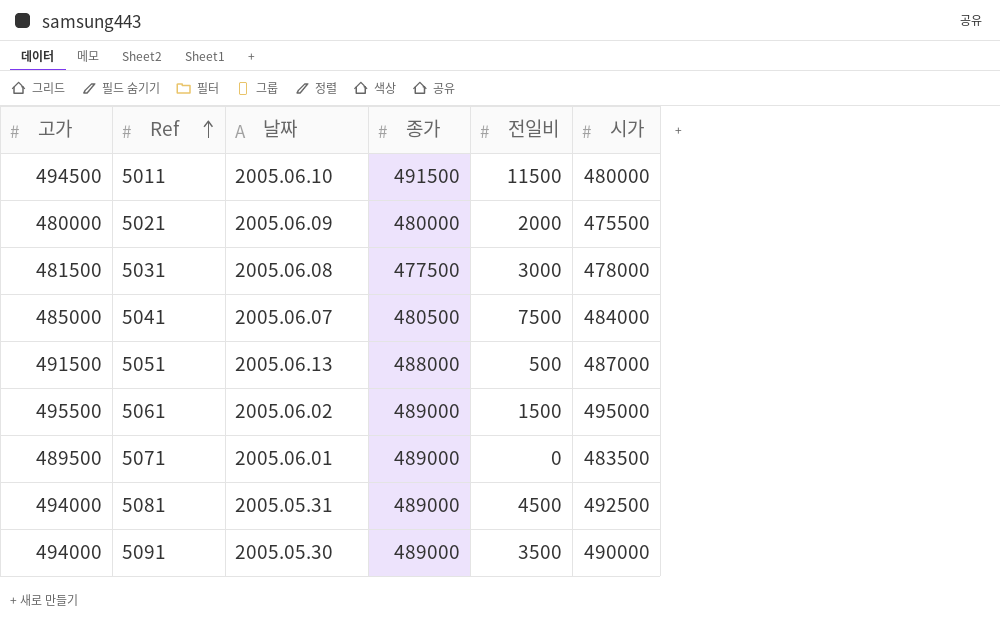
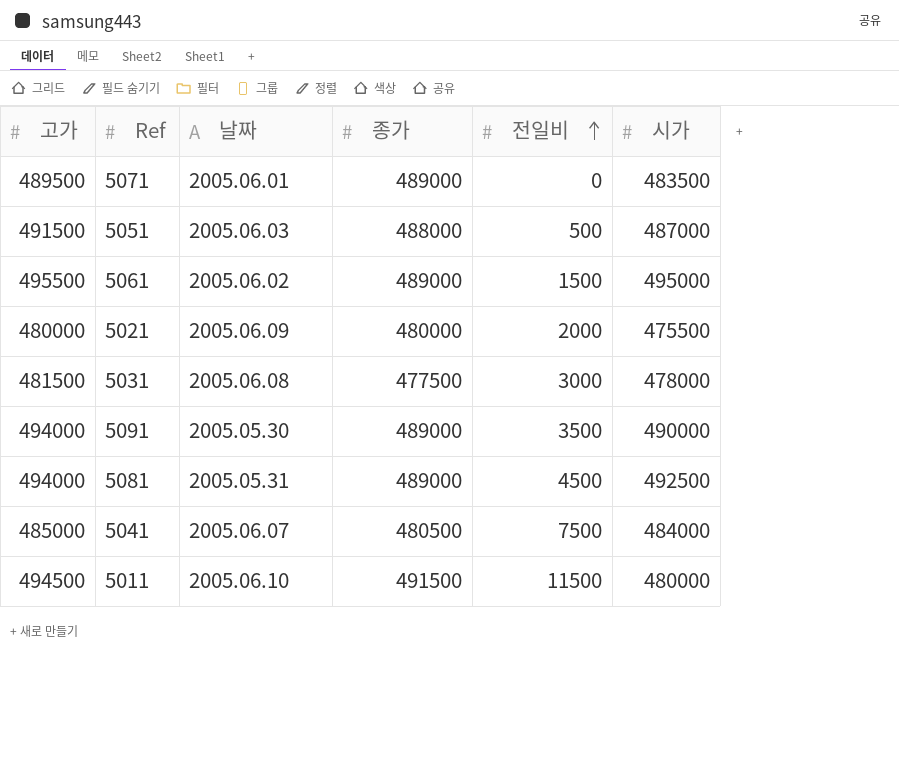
row order: Ref ascending -> 전일비 ascending
5051 | 날짜: 2005.06.13 -> 2005.06.03

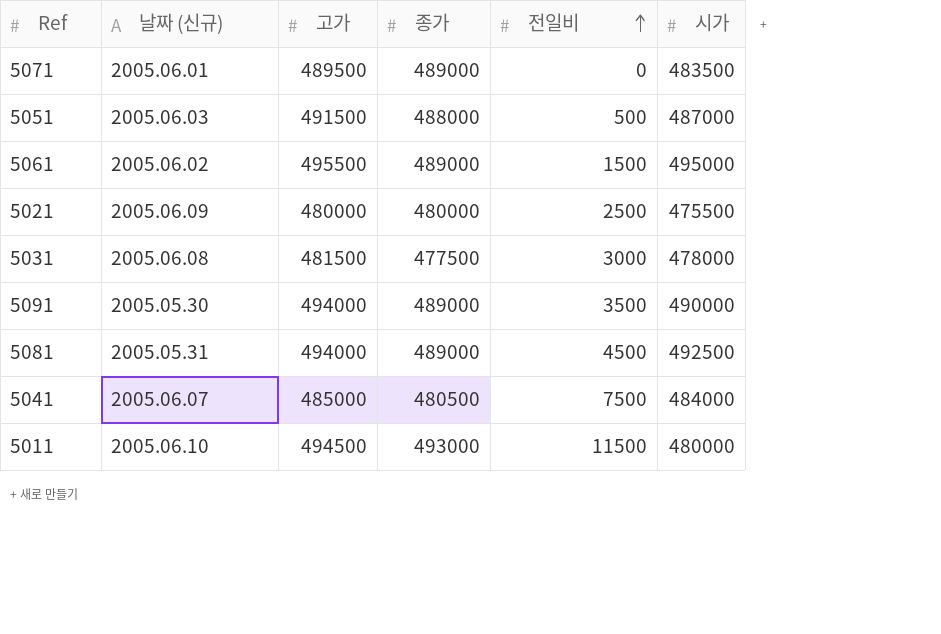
column name: 날짜 -> 날짜 (신규)
column 고가 | position: 1 -> 3
5021 | 전일비: 2000 -> 2500
5011 | 종가: 491500 -> 493000

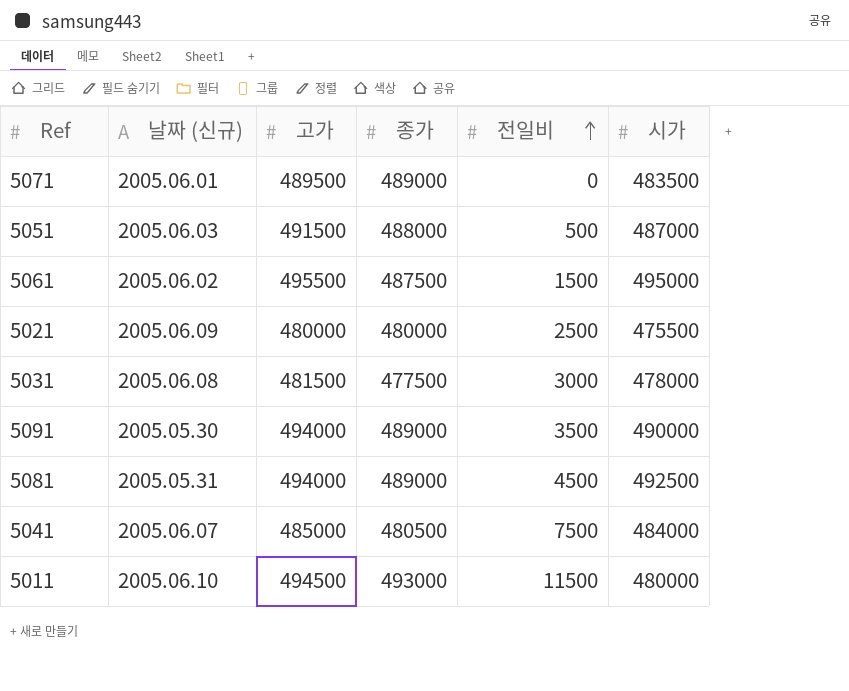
5061 | 종가: 489000 -> 487500

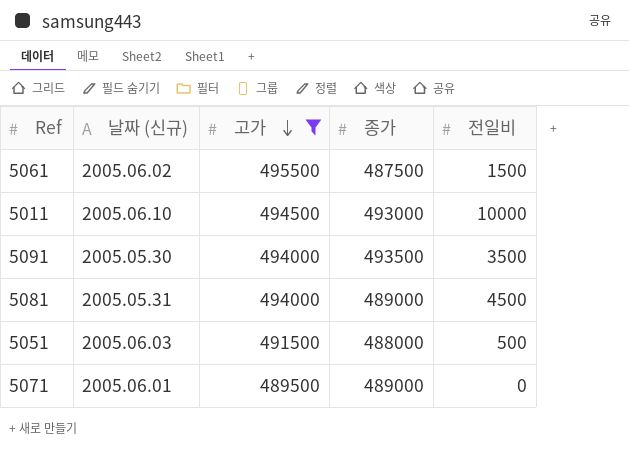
filter: none -> 고가 >= 489500
row order: 전일비 ascending -> 고가 descending
column 시가 | position: 6 -> none
5011 | 전일비: 11500 -> 10000
5091 | 종가: 489000 -> 493500

